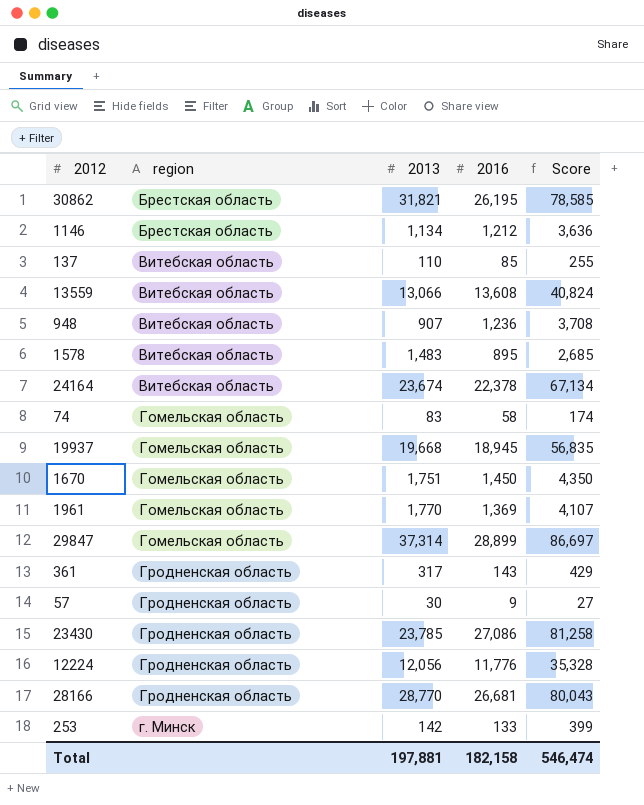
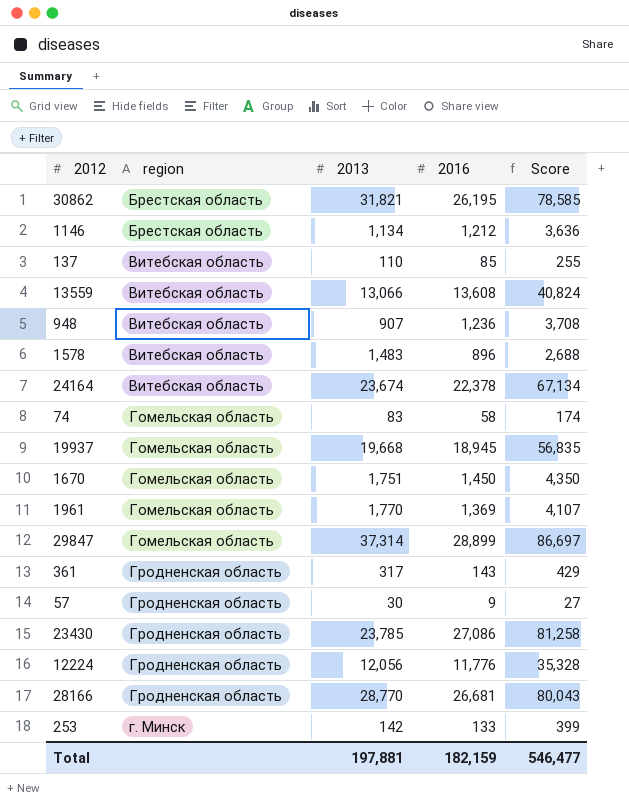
1578 | 2016: 895 -> 896
1578 | Score: 2,685 -> 2,688
Total | 2016: 182,158 -> 182,159
Total | Score: 546,474 -> 546,477

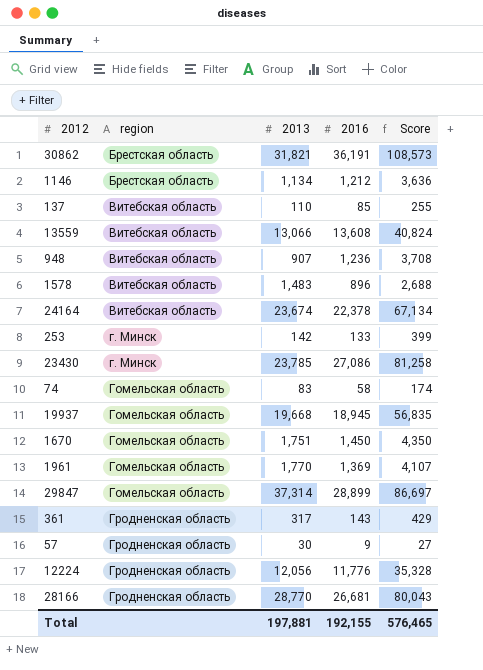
row order: none -> region ascending
30862 | 2016: 26,195 -> 36,191
30862 | Score: 78,585 -> 108,573
23430 | region: Гродненская область -> г. Минск
Total | 2016: 182,159 -> 192,155
Total | Score: 546,477 -> 576,465

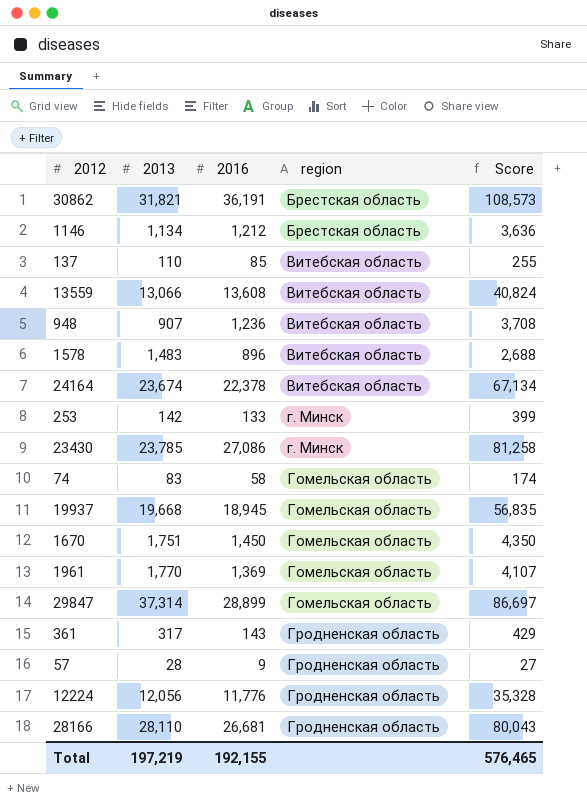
column region | position: 2 -> 4
57 | 2013: 30 -> 28
28166 | 2013: 28,770 -> 28,110
Total | 2013: 197,881 -> 197,219

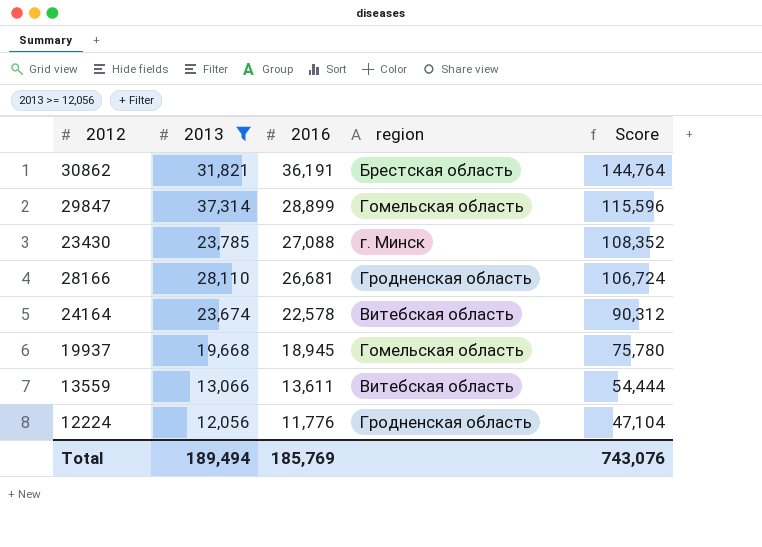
filter: none -> 2013 >= 12,056
row order: region ascending -> 2016 descending
column Score | formula: [2016] * 3 -> [2016] * 4
23430 | 2016: 27,086 -> 27,088
24164 | 2016: 22,378 -> 22,578
13559 | 2016: 13,608 -> 13,611
Total | 2013: 197,219 -> 189,494
Total | 2016: 192,155 -> 185,769
Total | Score: 576,465 -> 743,076

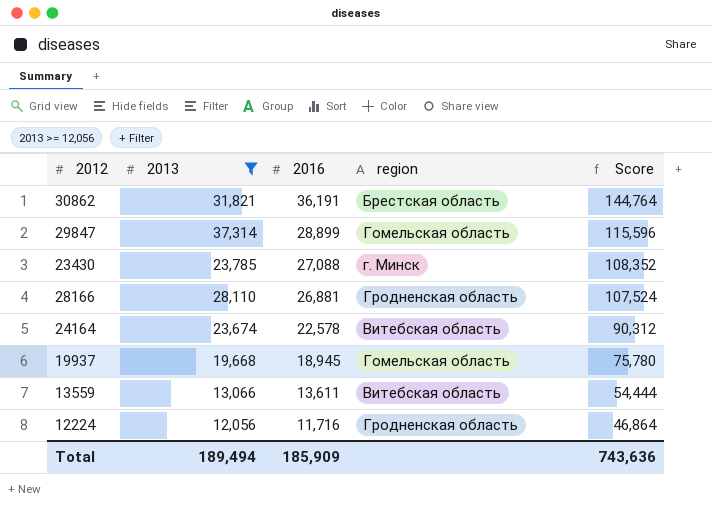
28166 | 2016: 26,681 -> 26,881
28166 | Score: 106,724 -> 107,524
12224 | 2016: 11,776 -> 11,716
12224 | Score: 47,104 -> 46,864
Total | 2016: 185,769 -> 185,909
Total | Score: 743,076 -> 743,636

